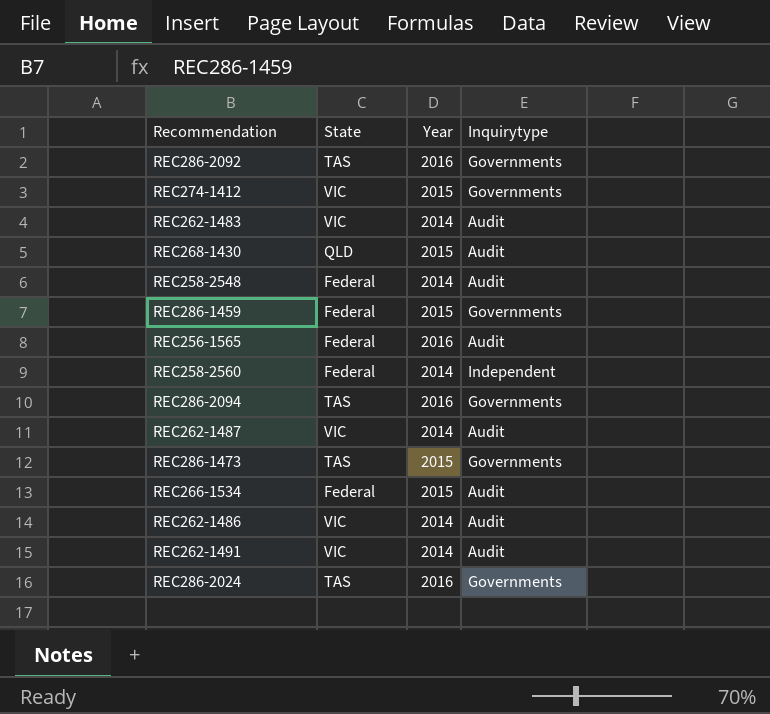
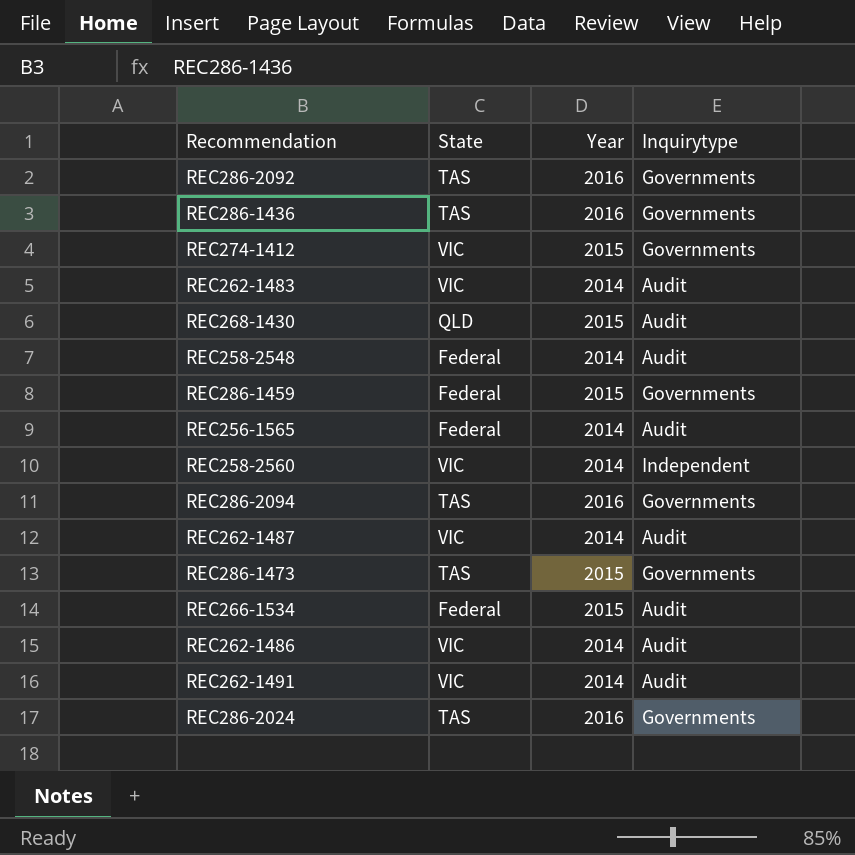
row REC286-1436: none -> TAS | 2016 | Governments
REC256-1565 | Year: 2016 -> 2014
REC258-2560 | State: Federal -> VIC

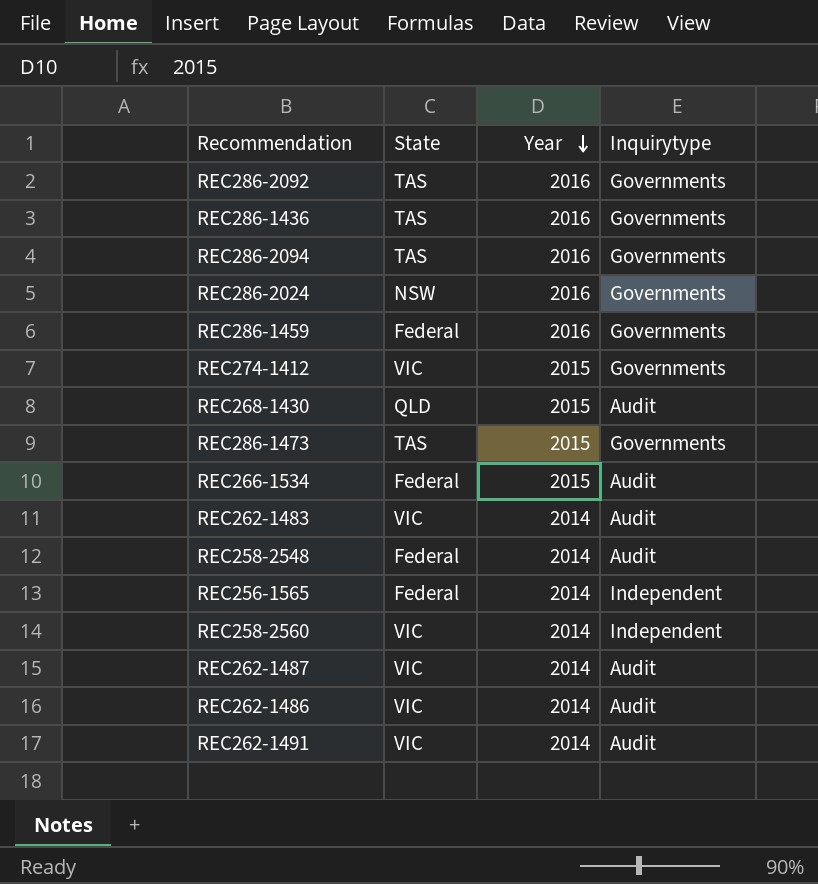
row order: none -> Year descending
REC286-2024 | State: TAS -> NSW
REC286-1459 | Year: 2015 -> 2016
REC256-1565 | Inquirytype: Audit -> Independent

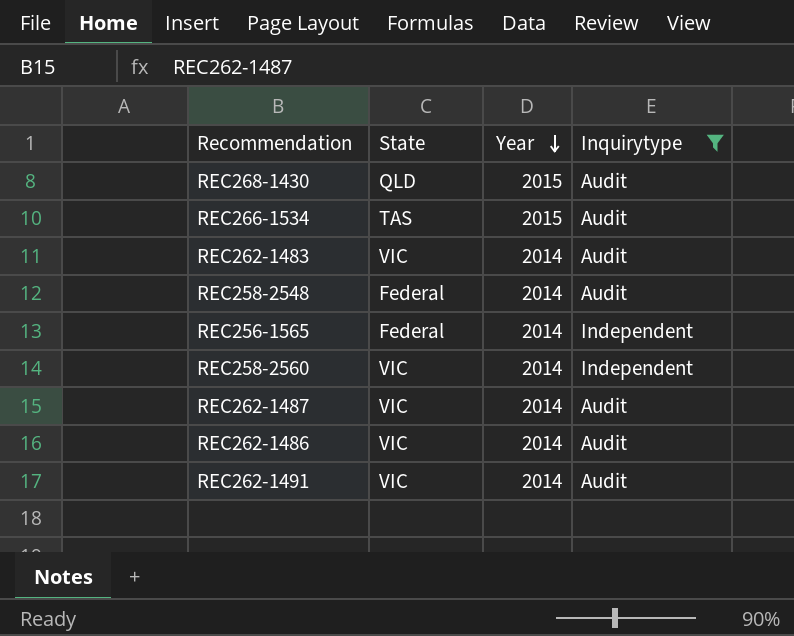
filter: none -> Inquirytype != Governments
REC266-1534 | State: Federal -> TAS

